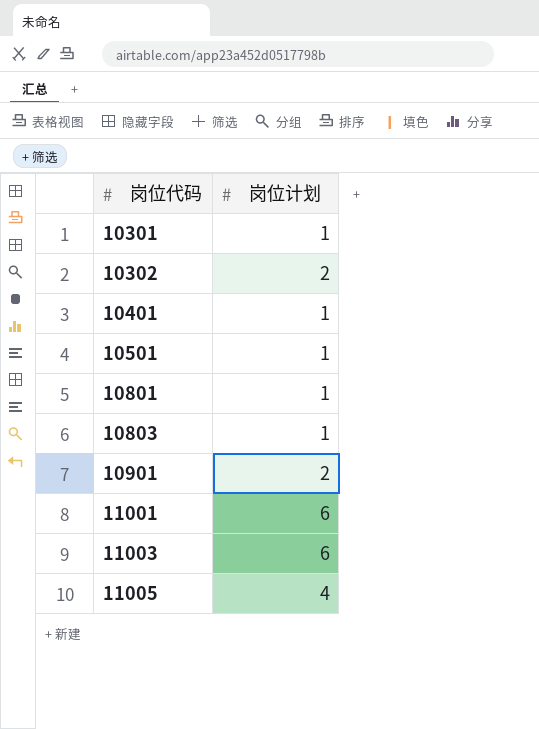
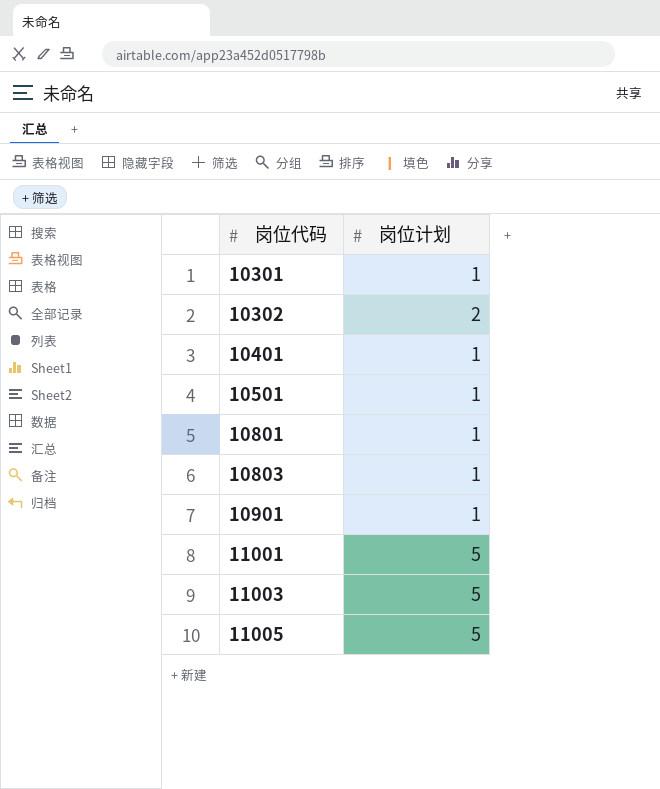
10901 | 岗位计划: 2 -> 1
11001 | 岗位计划: 6 -> 5
11003 | 岗位计划: 6 -> 5
11005 | 岗位计划: 4 -> 5

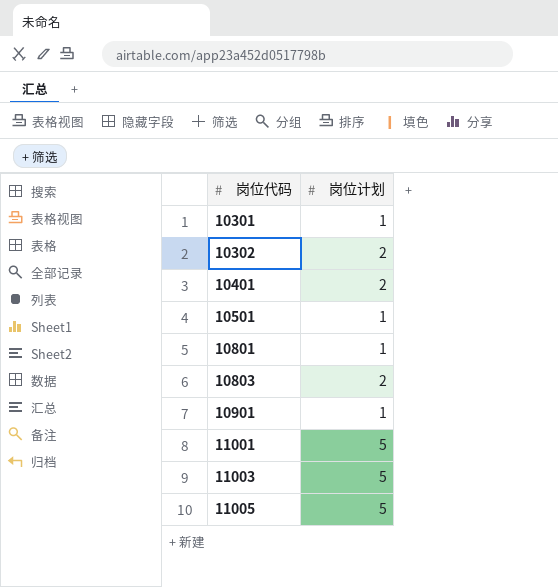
10401 | 岗位计划: 1 -> 2
10803 | 岗位计划: 1 -> 2

